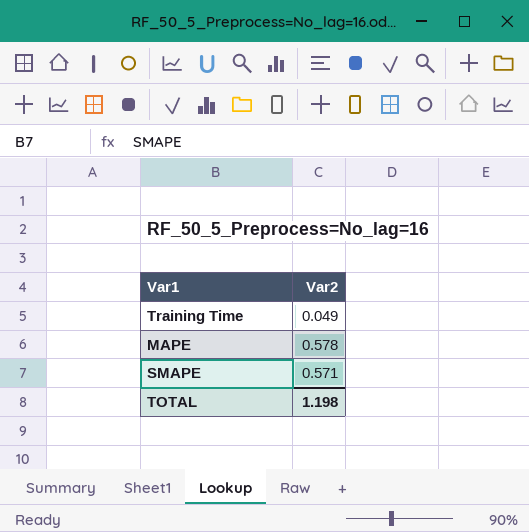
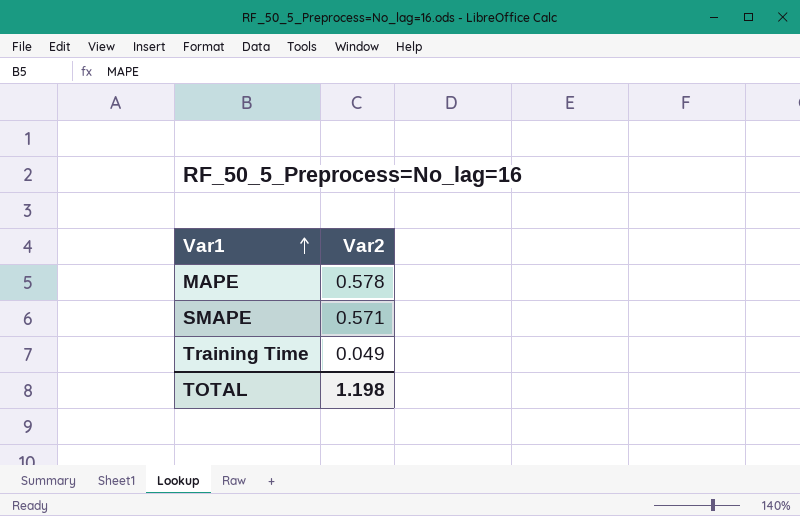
row order: none -> Var1 ascending

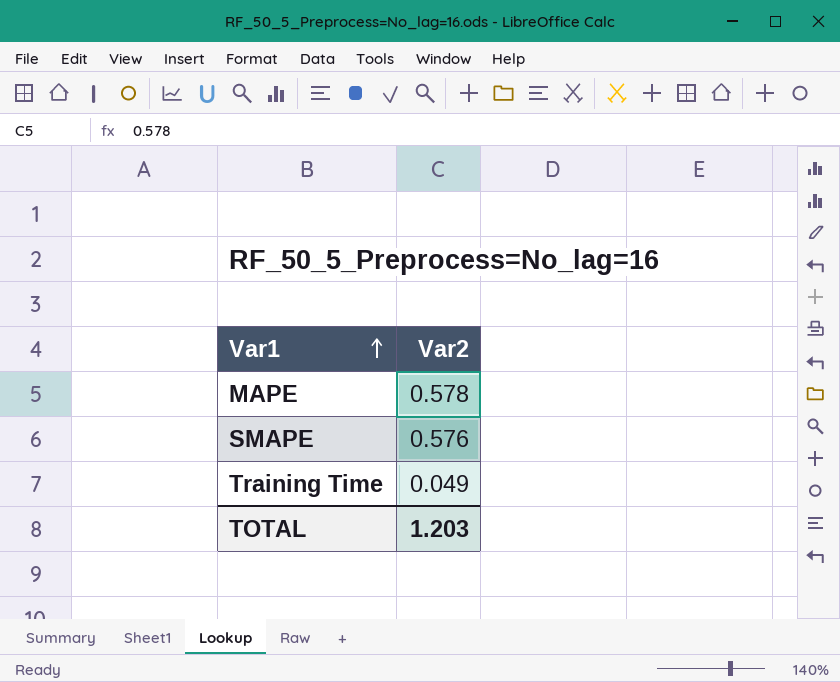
SMAPE | Var2: 0.571 -> 0.576
TOTAL | Var2: 1.198 -> 1.203

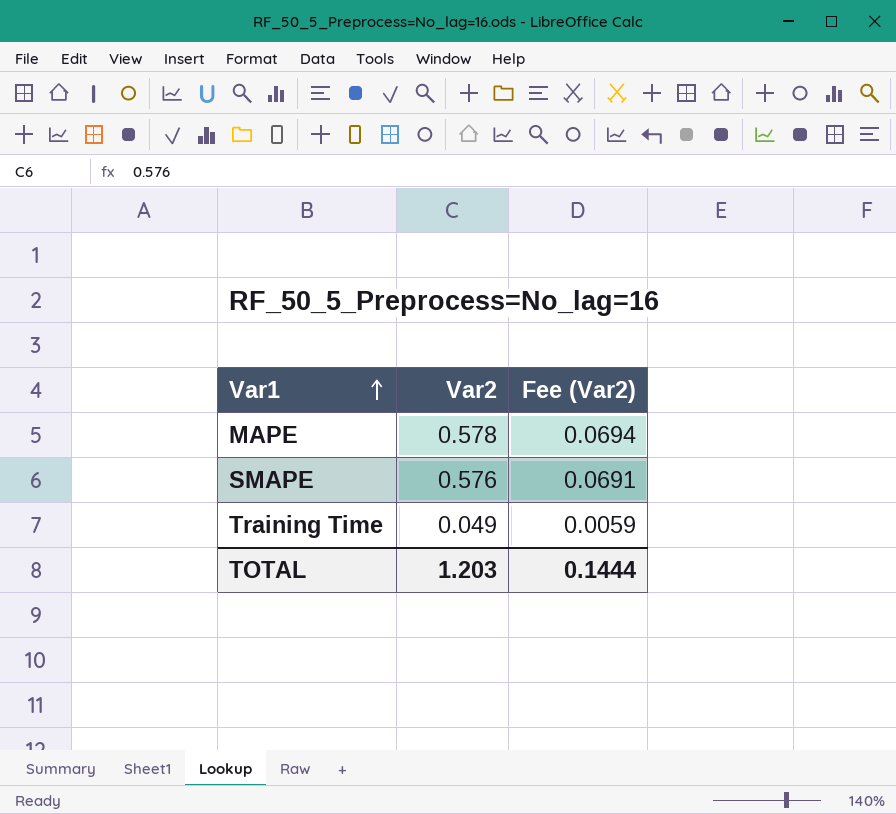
column Fee (Var2) | formula: none -> [Var2] * 0.12

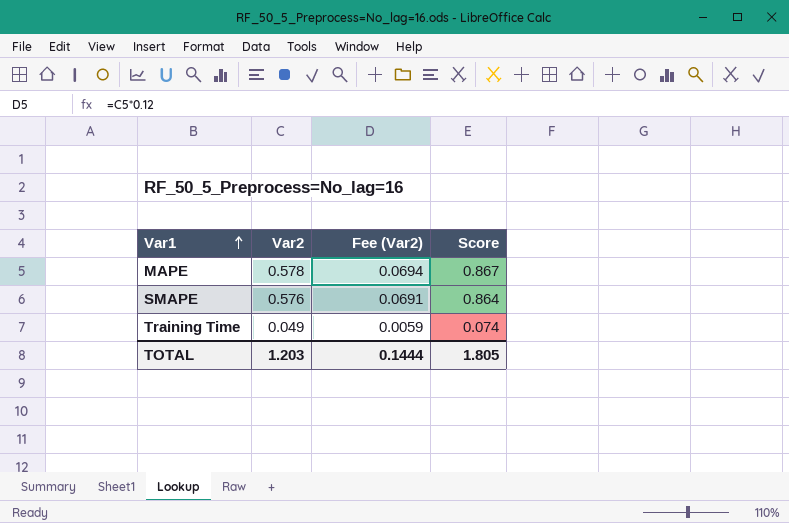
column Score | formula: none -> [Var2] * 1.5

